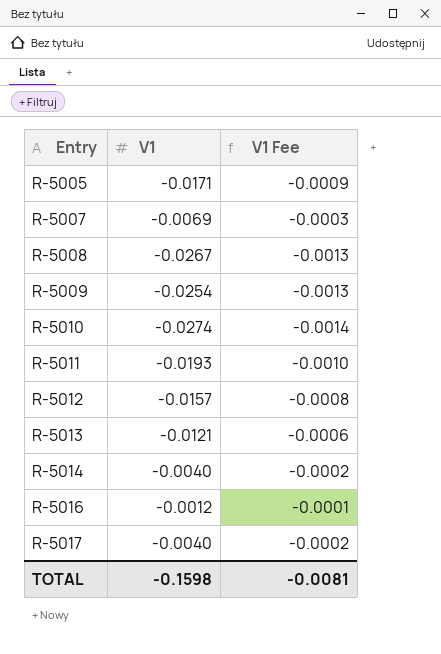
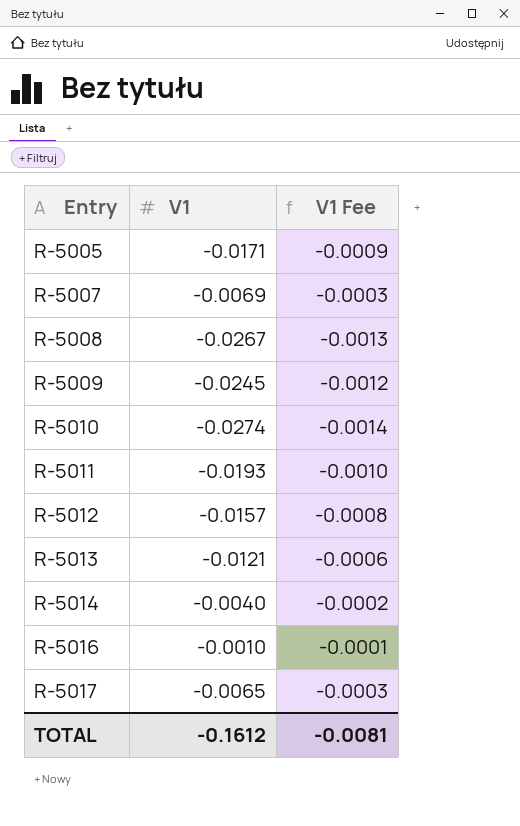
R-5009 | V1: -0.0254 -> -0.0245
R-5009 | V1 Fee: -0.0013 -> -0.0012
R-5016 | V1: -0.0012 -> -0.0010
R-5017 | V1: -0.0040 -> -0.0065
R-5017 | V1 Fee: -0.0002 -> -0.0003
TOTAL | V1: -0.1598 -> -0.1612

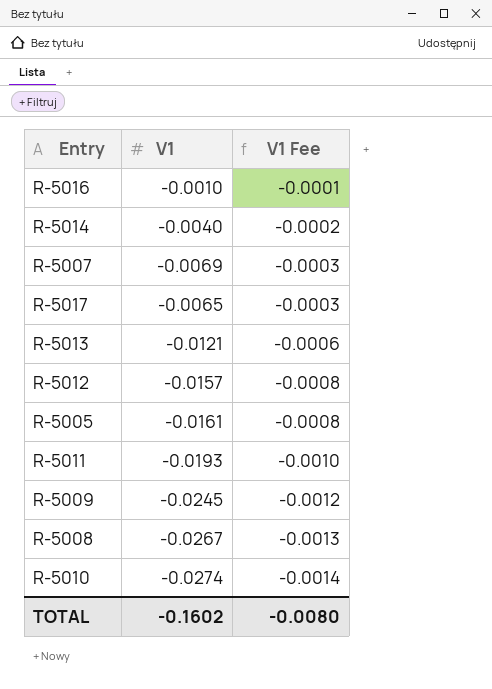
row order: Entry ascending -> V1 Fee descending
R-5005 | V1: -0.0171 -> -0.0161
R-5005 | V1 Fee: -0.0009 -> -0.0008
TOTAL | V1: -0.1612 -> -0.1602
TOTAL | V1 Fee: -0.0081 -> -0.0080

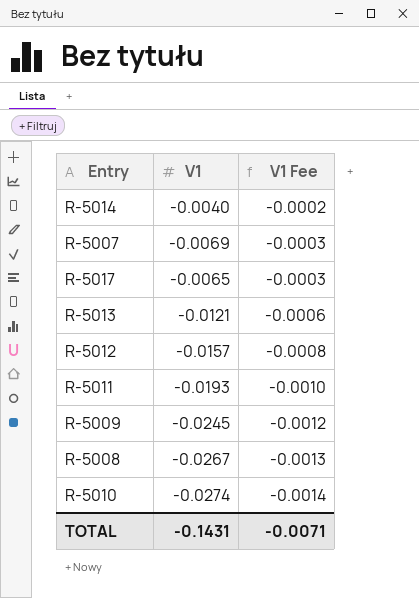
row R-5016: -0.0010 | -0.0001 -> none
row R-5005: -0.0161 | -0.0008 -> none
TOTAL | V1: -0.1602 -> -0.1431
TOTAL | V1 Fee: -0.0080 -> -0.0071

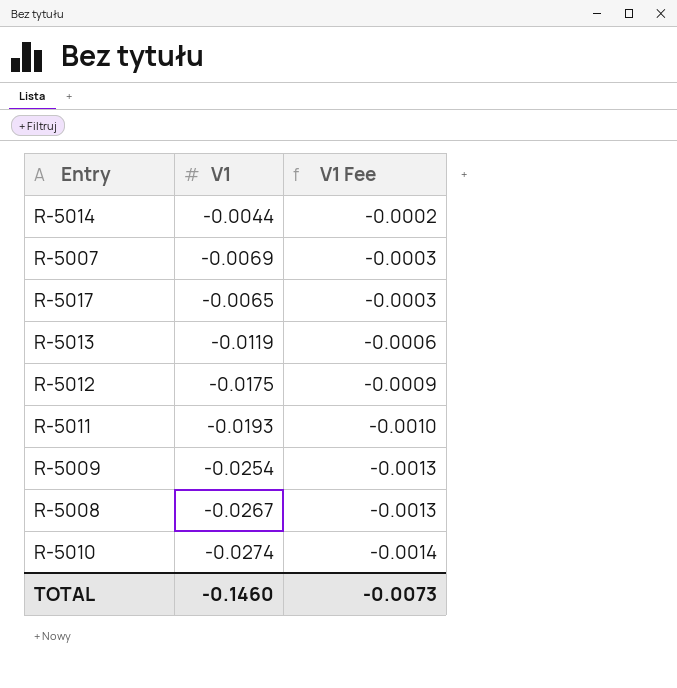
R-5014 | V1: -0.0040 -> -0.0044
R-5013 | V1: -0.0121 -> -0.0119
R-5012 | V1: -0.0157 -> -0.0175
R-5012 | V1 Fee: -0.0008 -> -0.0009
R-5009 | V1: -0.0245 -> -0.0254
R-5009 | V1 Fee: -0.0012 -> -0.0013
TOTAL | V1: -0.1431 -> -0.1460
TOTAL | V1 Fee: -0.0071 -> -0.0073

